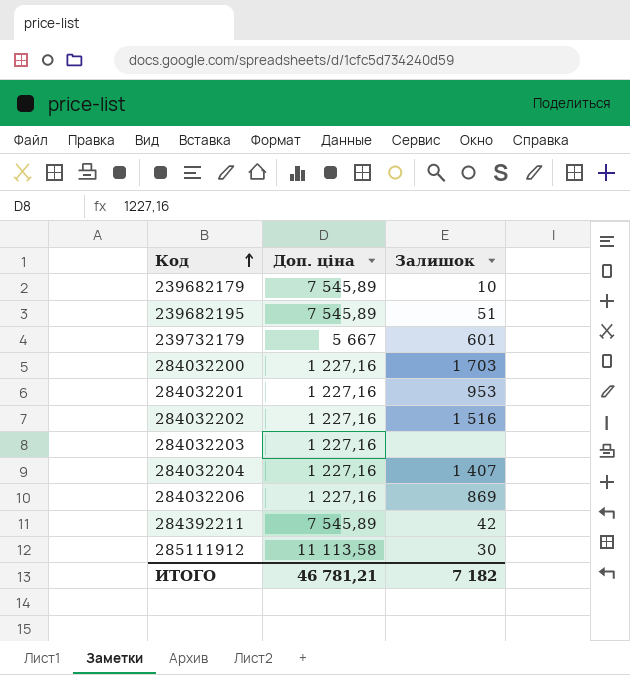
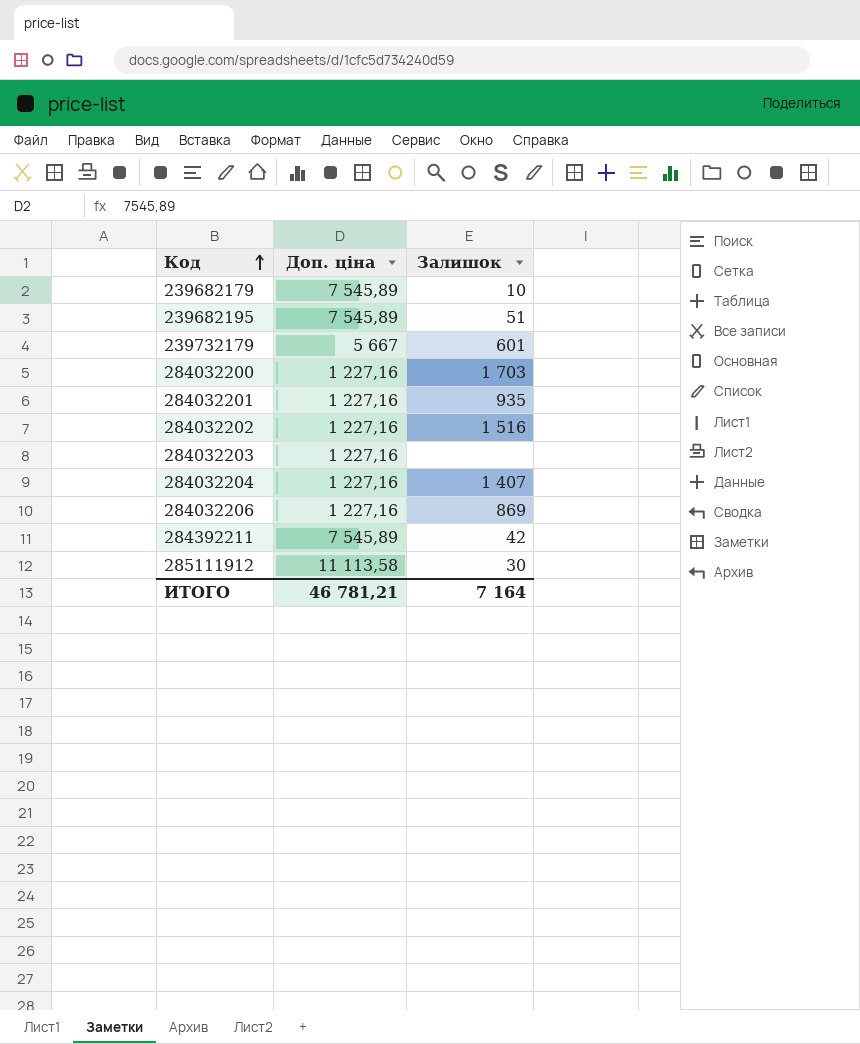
284032201 | Залишок: 953 -> 935
ИТОГО | Залишок: 7 182 -> 7 164

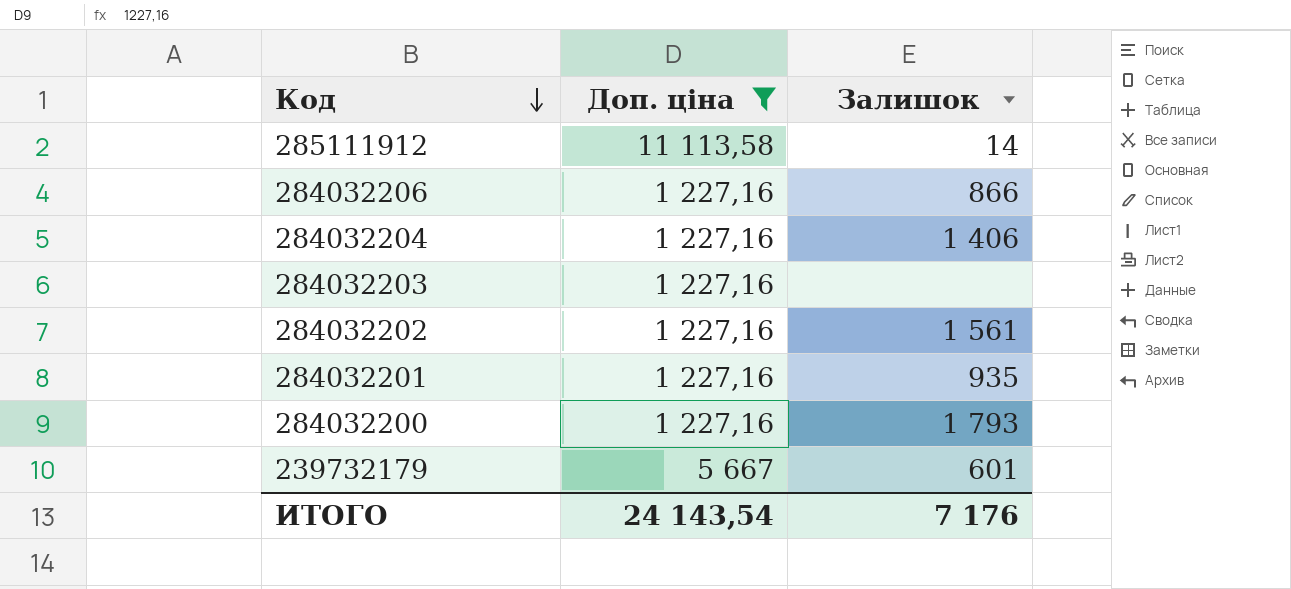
filter: none -> Доп. ціна != 7 545,89
row order: Код ascending -> Код descending
285111912 | Залишок: 30 -> 14
284032206 | Залишок: 869 -> 866
284032204 | Залишок: 1 407 -> 1 406
284032202 | Залишок: 1 516 -> 1 561
284032200 | Залишок: 1 703 -> 1 793
ИТОГО | Доп. ціна: 46 781,21 -> 24 143,54
ИТОГО | Залишок: 7 164 -> 7 176

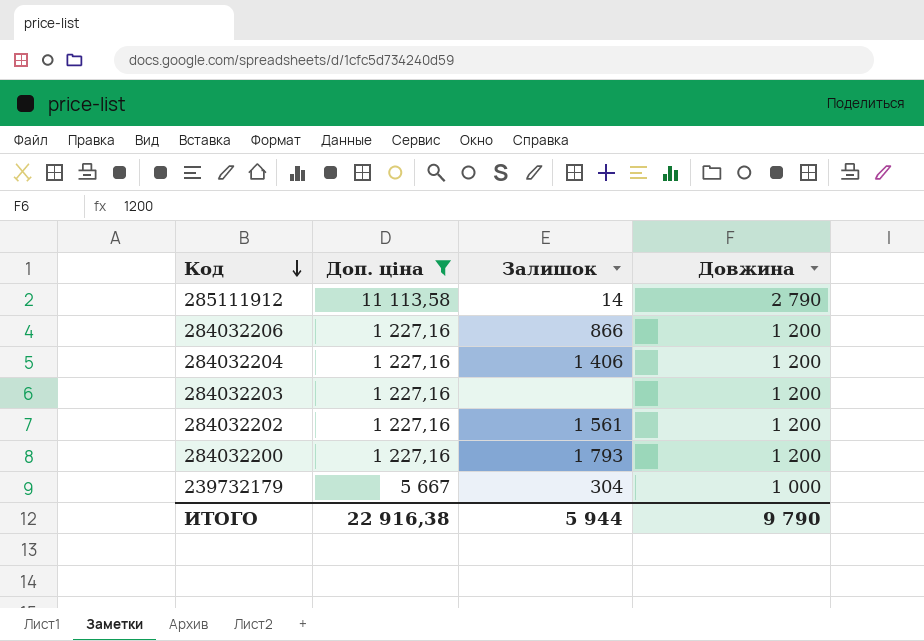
column Довжина | position: none -> 4
row 284032201: 1 227,16 | 935 -> none
239732179 | Залишок: 601 -> 304
ИТОГО | Доп. ціна: 24 143,54 -> 22 916,38
ИТОГО | Залишок: 7 176 -> 5 944

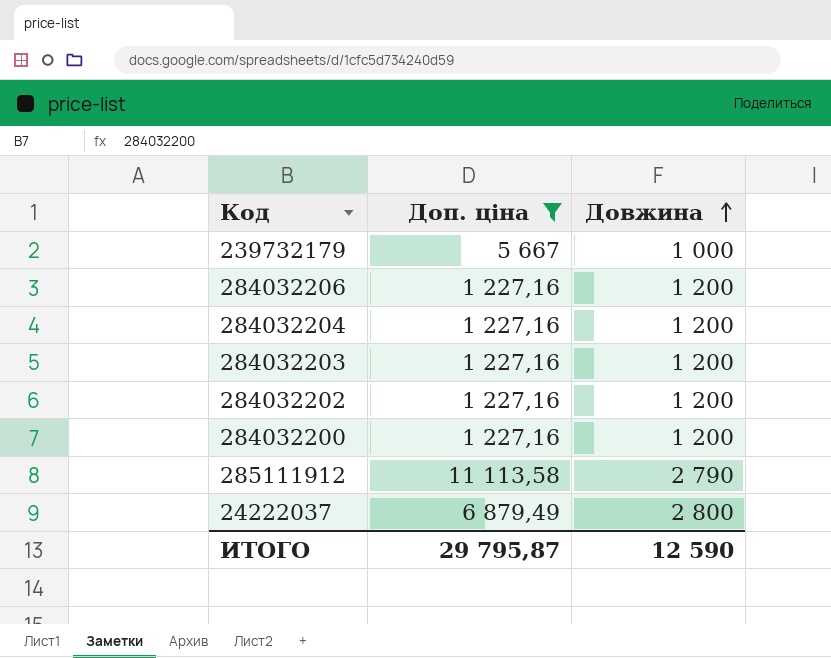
row order: Код descending -> Довжина ascending
column Залишок | position: 3 -> none
row 24222037: none -> 6 879,49 | 2 800
ИТОГО | Доп. ціна: 22 916,38 -> 29 795,87
ИТОГО | Довжина: 9 790 -> 12 590

